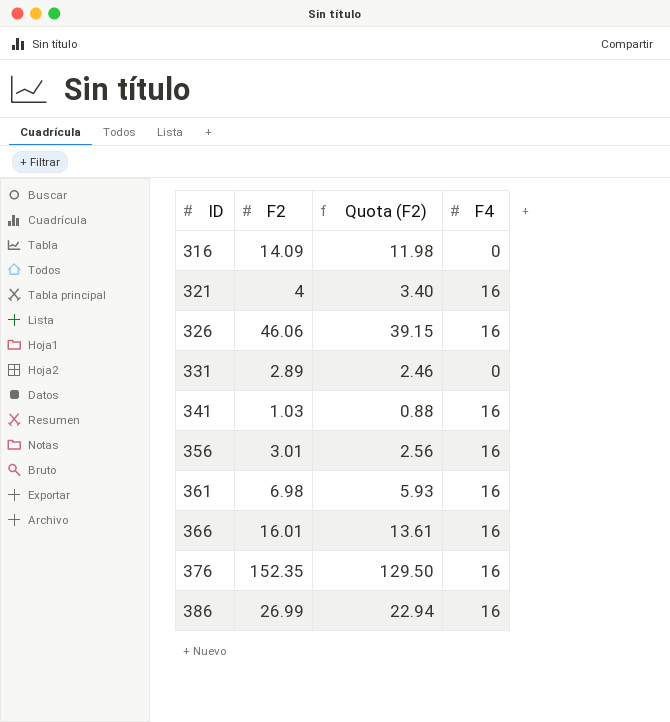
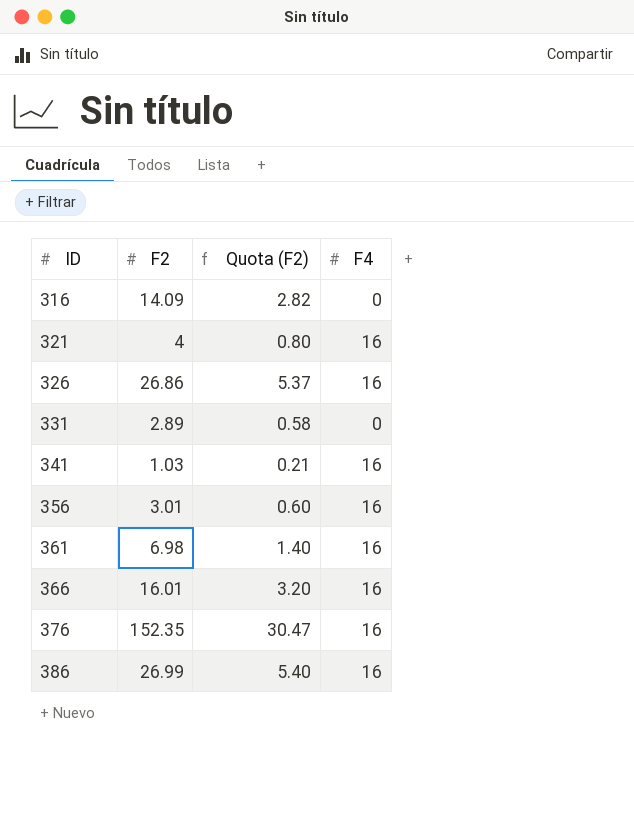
column Quota (F2) | formula: [F2] * 0.85 -> [F2] * 0.2
326 | F2: 46.06 -> 26.86

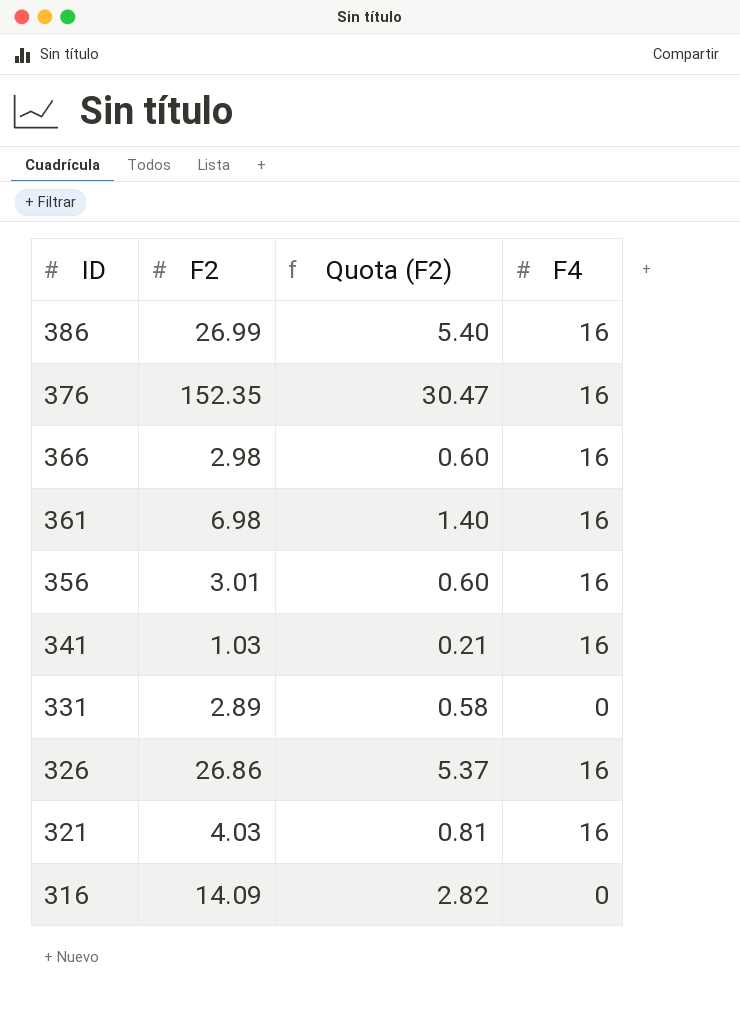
row order: ID ascending -> ID descending
366 | F2: 16.01 -> 2.98
366 | Quota (F2): 3.20 -> 0.60
321 | F2: 4 -> 4.03
321 | Quota (F2): 0.80 -> 0.81

